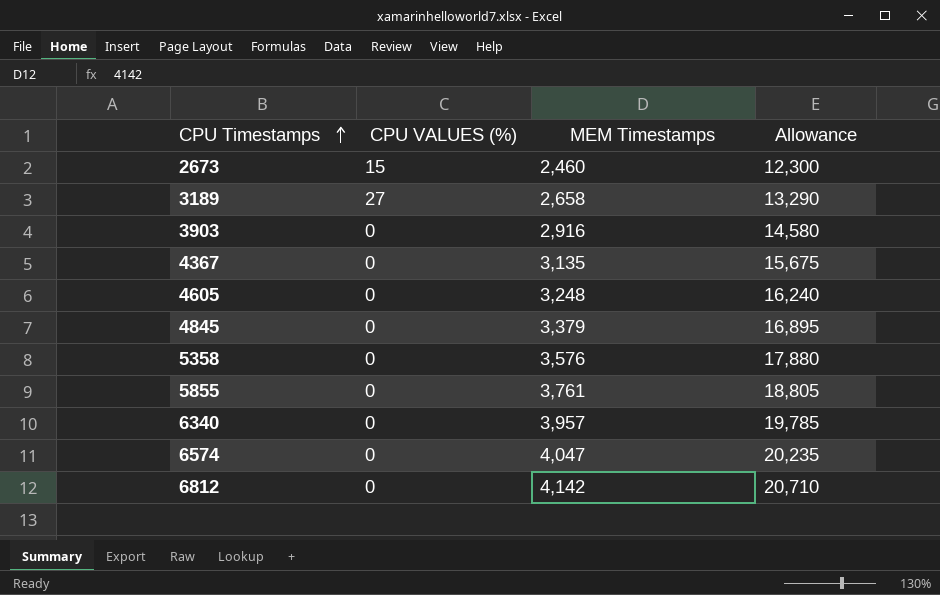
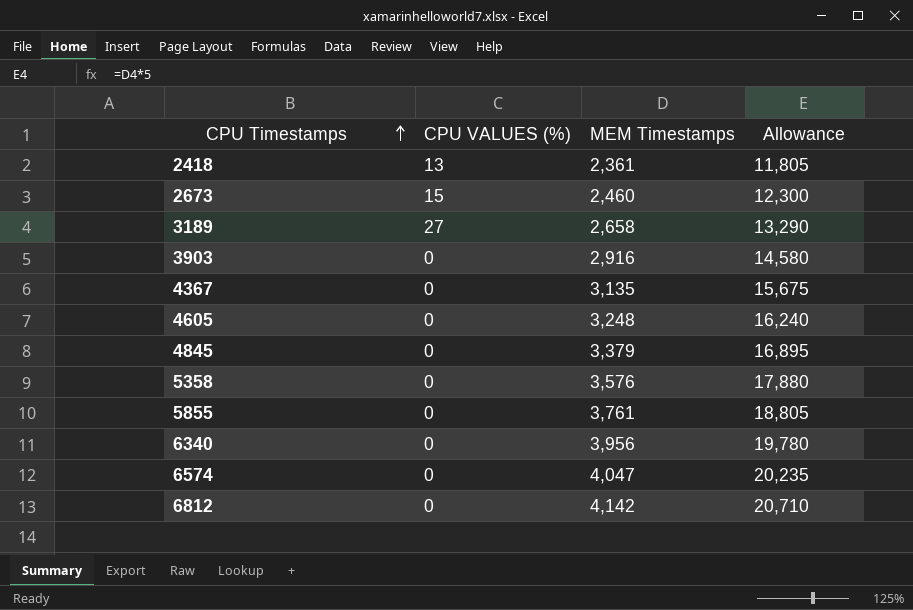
row 2418: none -> 13 | 2,361 | 11,805
6340 | MEM Timestamps: 3,957 -> 3,956
6340 | Allowance: 19,785 -> 19,780

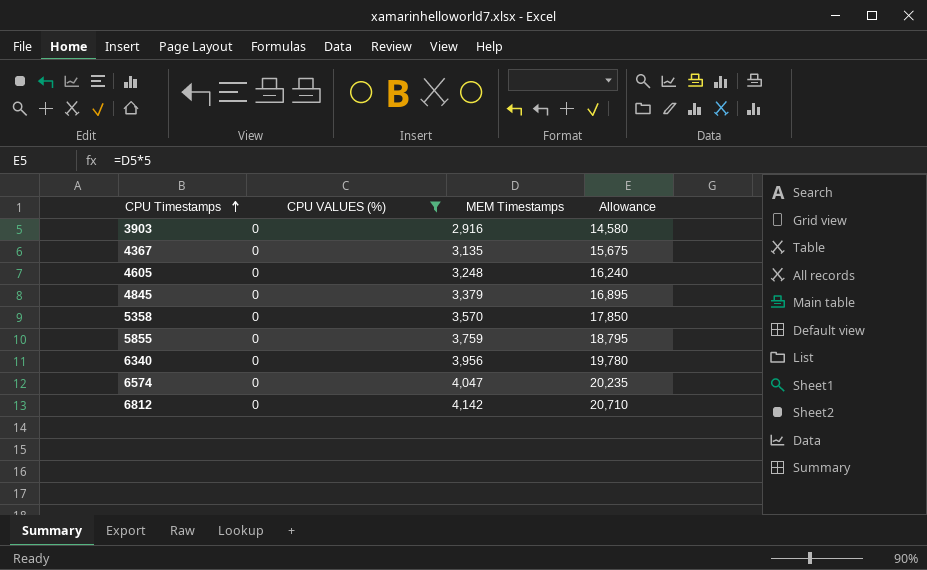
filter: none -> CPU VALUES (%) = 0
5358 | MEM Timestamps: 3,576 -> 3,570
5358 | Allowance: 17,880 -> 17,850
5855 | MEM Timestamps: 3,761 -> 3,759
5855 | Allowance: 18,805 -> 18,795

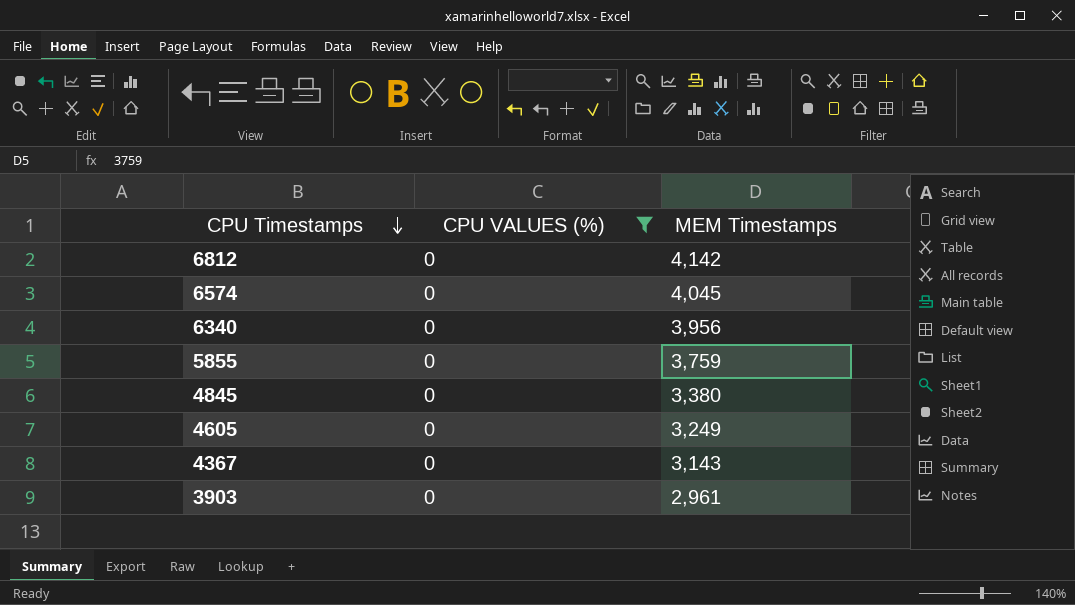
row order: CPU Timestamps ascending -> CPU Timestamps descending
column Allowance | formula: [MEM Timestamps] * 5 -> none
row 5358: 0 | 3,570 | 17,850 -> none
6574 | MEM Timestamps: 4,047 -> 4,045
4845 | MEM Timestamps: 3,379 -> 3,380
4605 | MEM Timestamps: 3,248 -> 3,249
4367 | MEM Timestamps: 3,135 -> 3,143
3903 | MEM Timestamps: 2,916 -> 2,961

